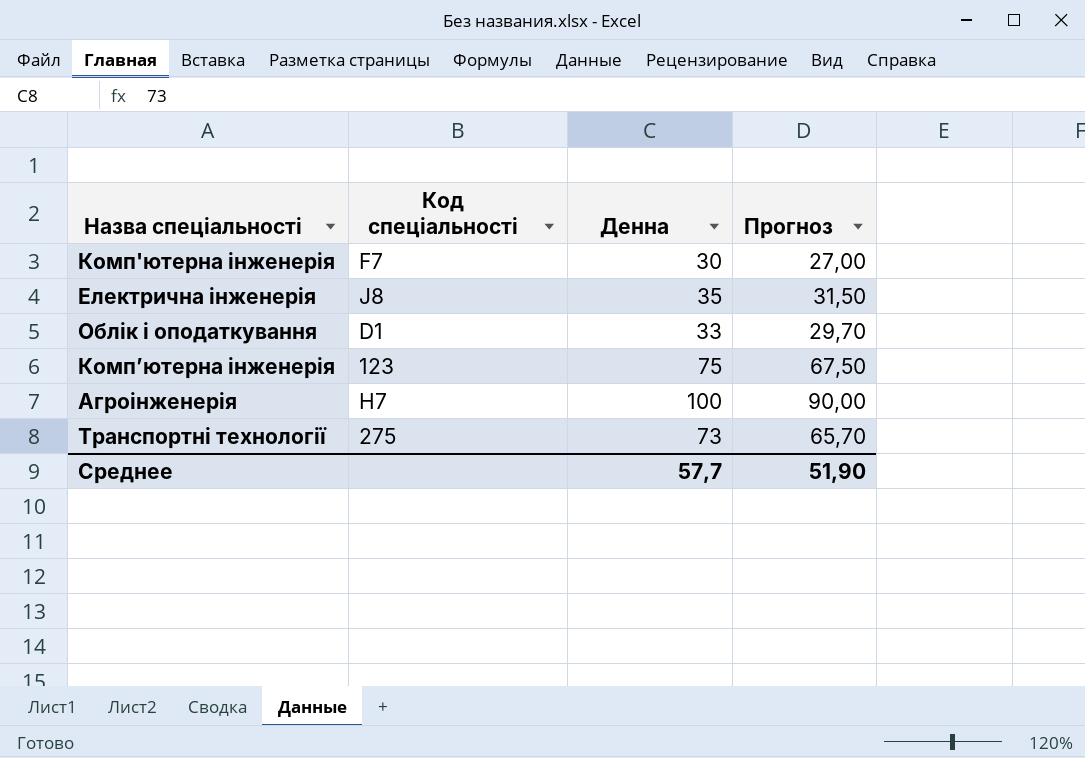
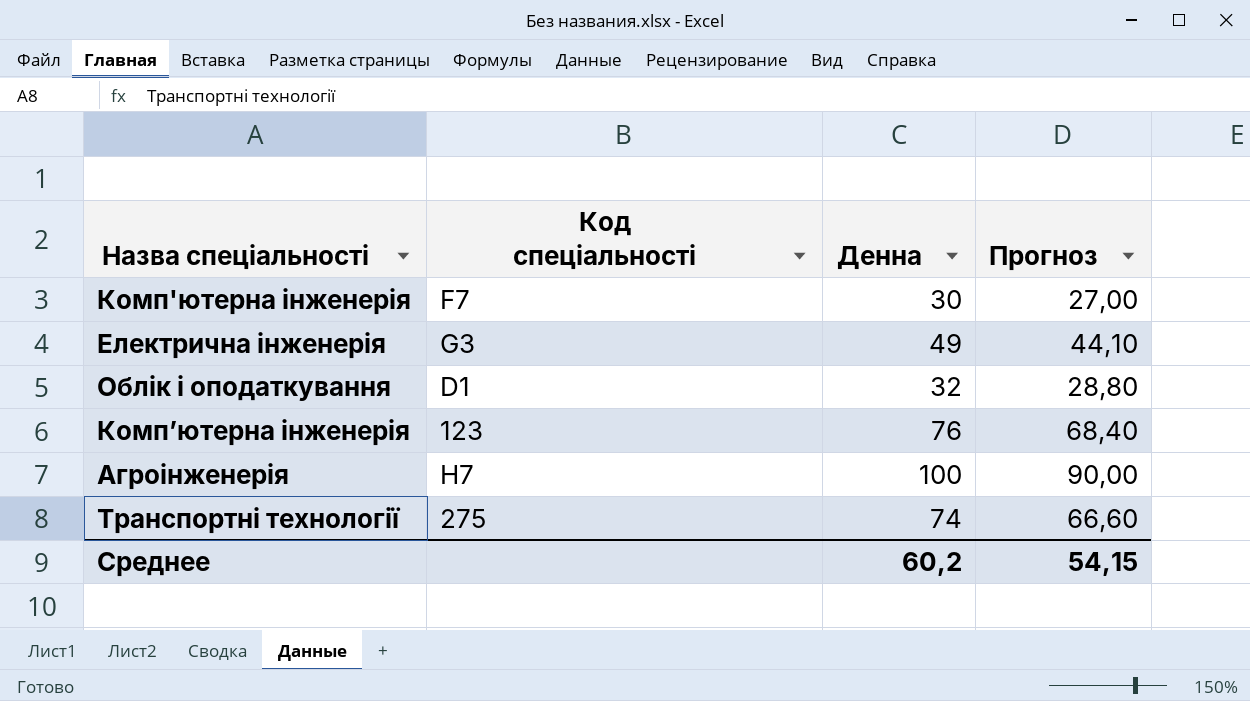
Електрична інженерія | Код спеціальності: J8 -> G3
Електрична інженерія | Денна: 35 -> 49
Електрична інженерія | Прогноз: 31,50 -> 44,10
Облік і оподаткування | Денна: 33 -> 32
Облік і оподаткування | Прогноз: 29,70 -> 28,80
Комп’ютерна інженерія | Денна: 75 -> 76
Комп’ютерна інженерія | Прогноз: 67,50 -> 68,40
Транспортні технології | Денна: 73 -> 74
Транспортні технології | Прогноз: 65,70 -> 66,60
Среднее | Денна: 57,7 -> 60,2
Среднее | Прогноз: 51,90 -> 54,15

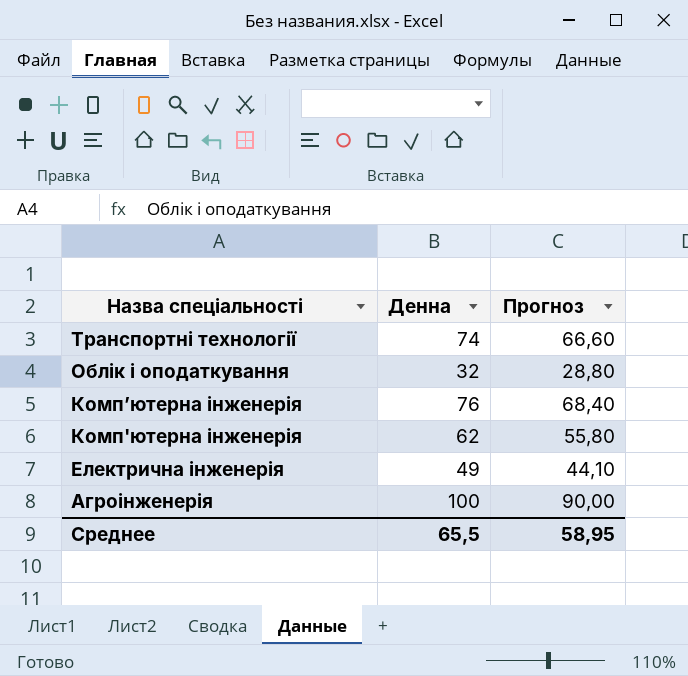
row order: none -> Назва спеціальності descending
column Код спеціальності | position: 2 -> none
Комп'ютерна інженерія | Денна: 30 -> 62
Комп'ютерна інженерія | Прогноз: 27,00 -> 55,80
Среднее | Денна: 60,2 -> 65,5
Среднее | Прогноз: 54,15 -> 58,95

